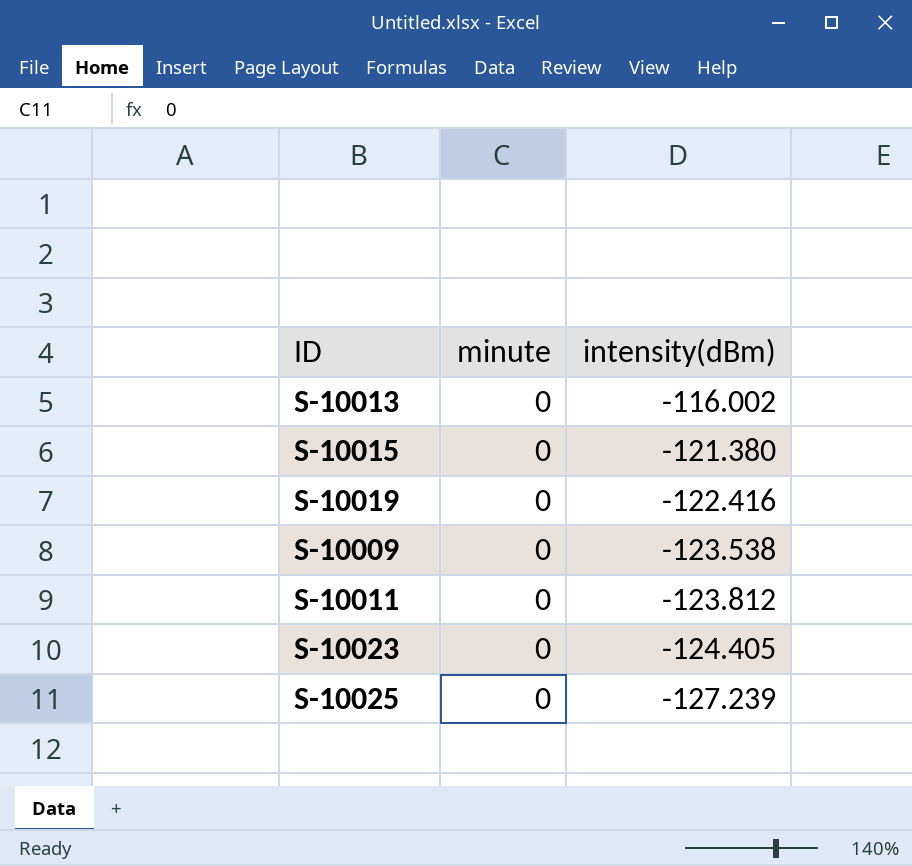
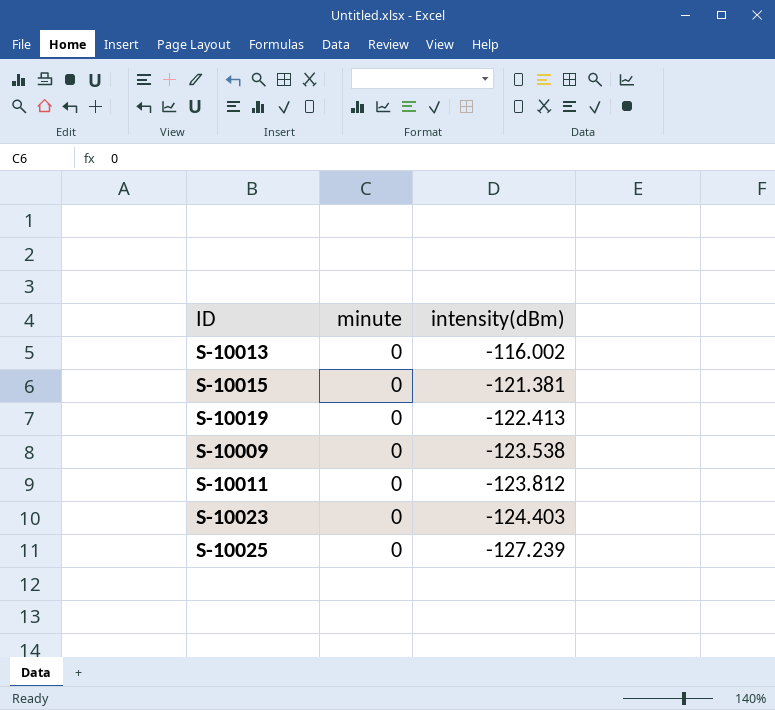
S-10015 | intensity(dBm): -121.380 -> -121.381
S-10019 | intensity(dBm): -122.416 -> -122.413
S-10023 | intensity(dBm): -124.405 -> -124.403

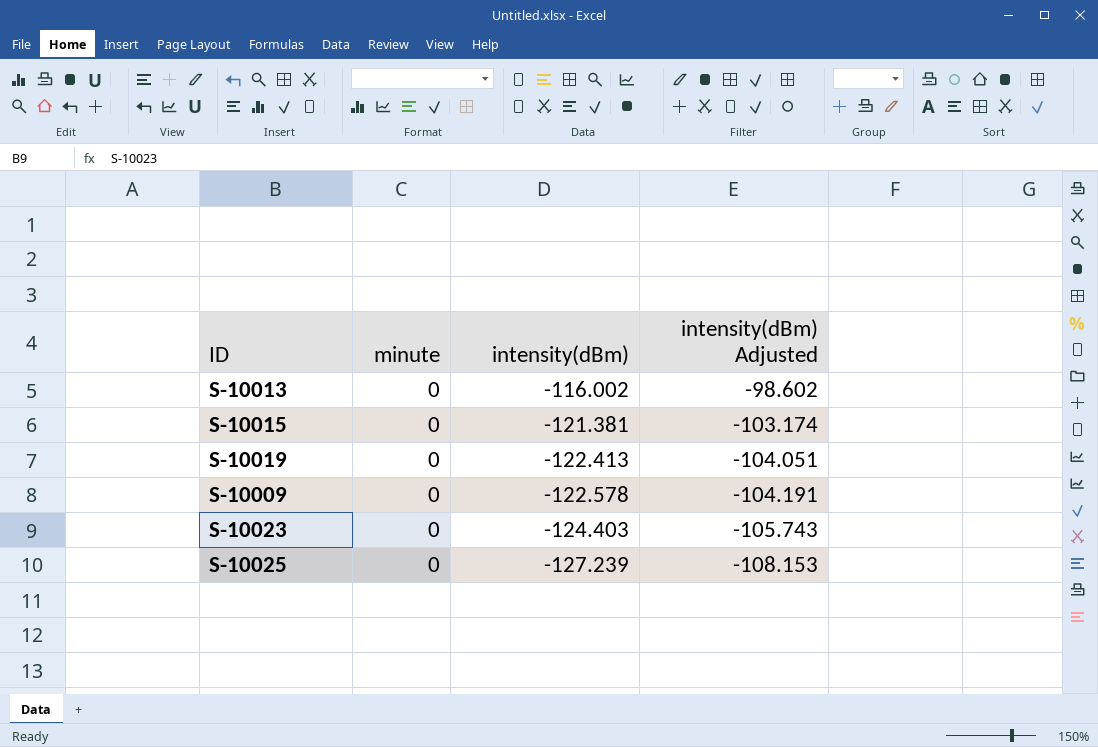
column intensity(dBm) Adjusted | formula: none -> [intensity(dBm)] * 0.85
row S-10011: 0 | -123.812 -> none
S-10009 | intensity(dBm): -123.538 -> -122.578

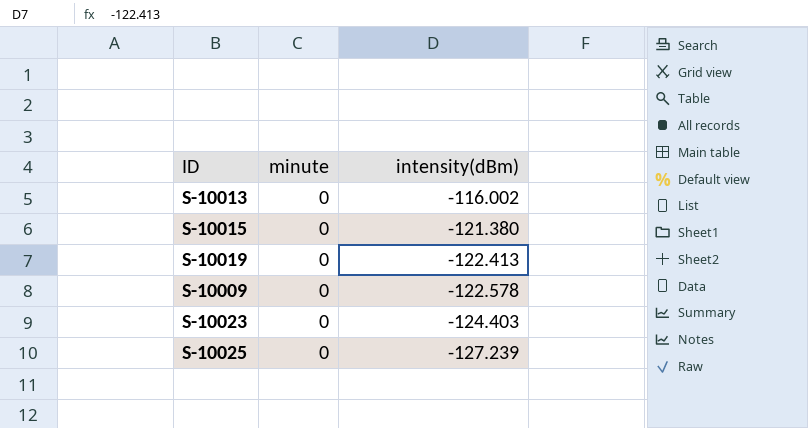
column intensity(dBm) Adjusted | formula: [intensity(dBm)] * 0.85 -> none
S-10015 | intensity(dBm): -121.381 -> -121.380

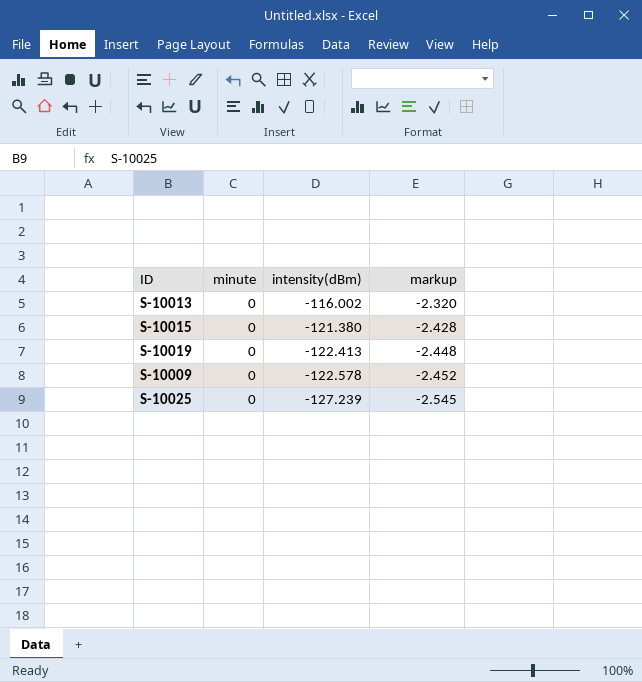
column markup | formula: none -> [intensity(dBm)] * 0.02
row S-10023: 0 | -124.403 -> none

